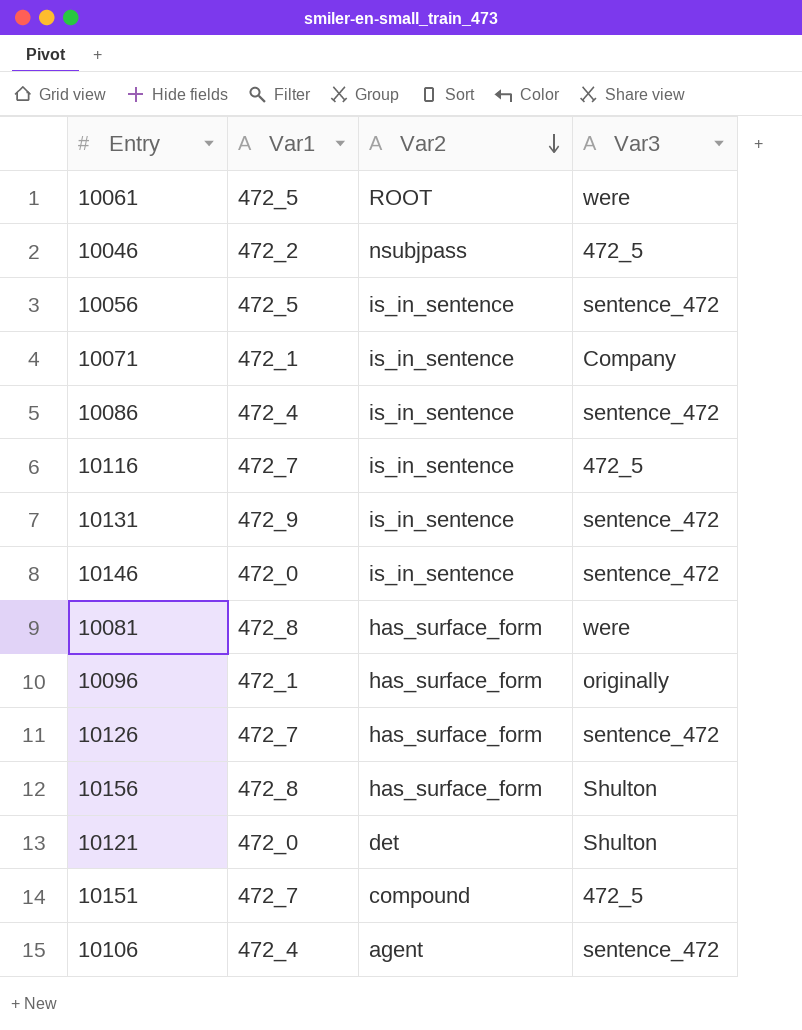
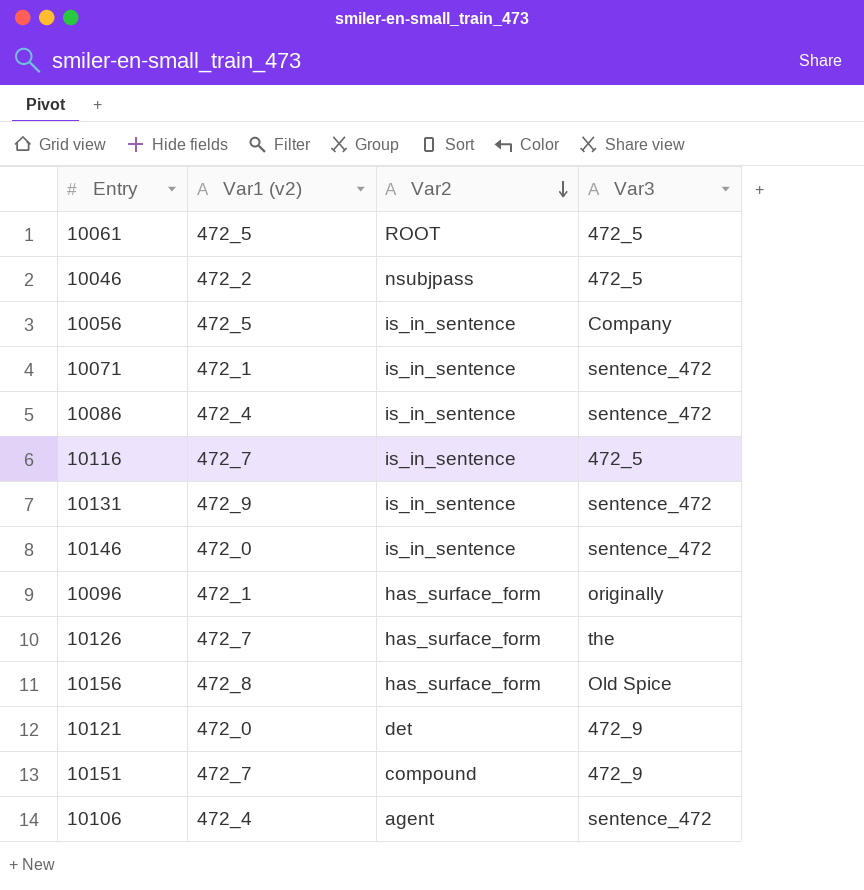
column name: Var1 -> Var1 (v2)
row 10081: 472_8 | has_surface_form | were -> none
10061 | Var3: were -> 472_5
10056 | Var3: sentence_472 -> Company
10071 | Var3: Company -> sentence_472
10126 | Var3: sentence_472 -> the
10156 | Var3: Shulton -> Old Spice
10121 | Var3: Shulton -> 472_9
10151 | Var3: 472_5 -> 472_9

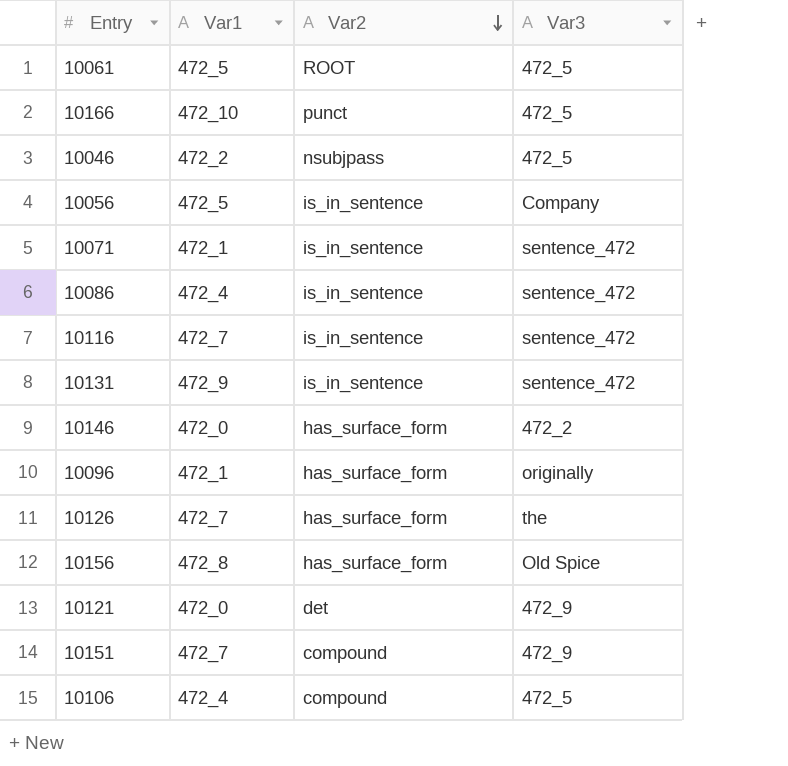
column name: Var1 (v2) -> Var1
row 10166: none -> 472_10 | punct | 472_5
10116 | Var3: 472_5 -> sentence_472
10146 | Var2: is_in_sentence -> has_surface_form
10146 | Var3: sentence_472 -> 472_2
10106 | Var2: agent -> compound
10106 | Var3: sentence_472 -> 472_5

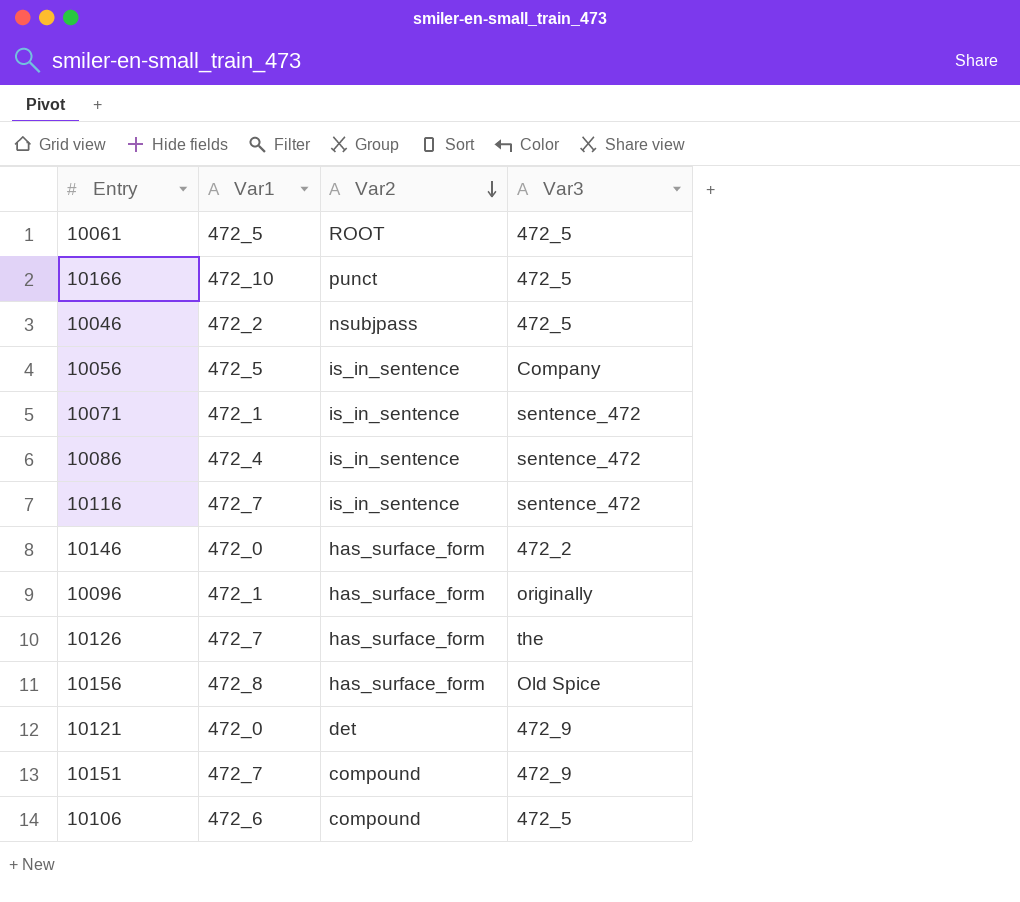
row 10131: 472_9 | is_in_sentence | sentence_472 -> none
10106 | Var1: 472_4 -> 472_6

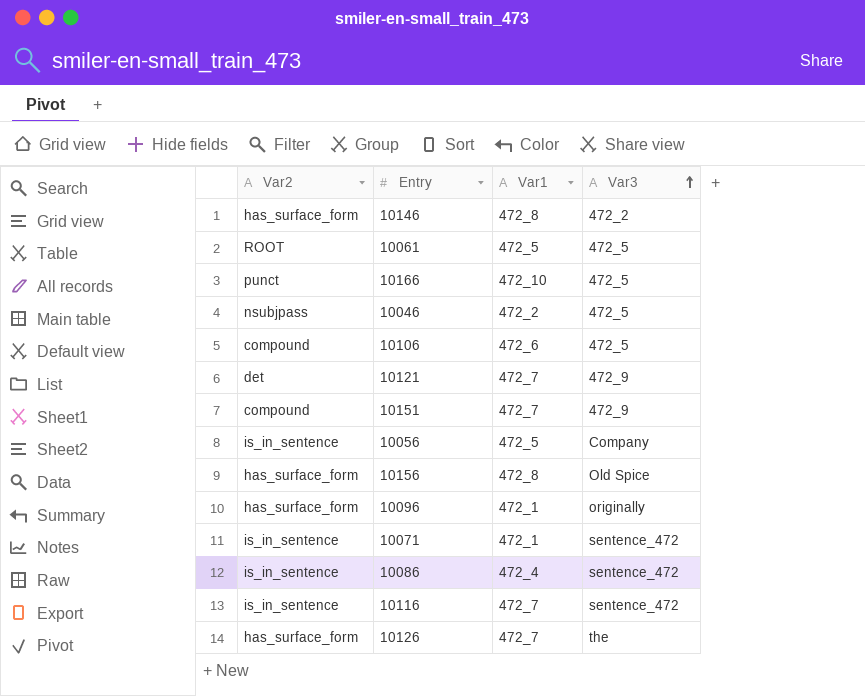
row order: Var2 descending -> Var3 ascending
column Var2 | position: 3 -> 1
10146 | Var1: 472_0 -> 472_8
10121 | Var1: 472_0 -> 472_7

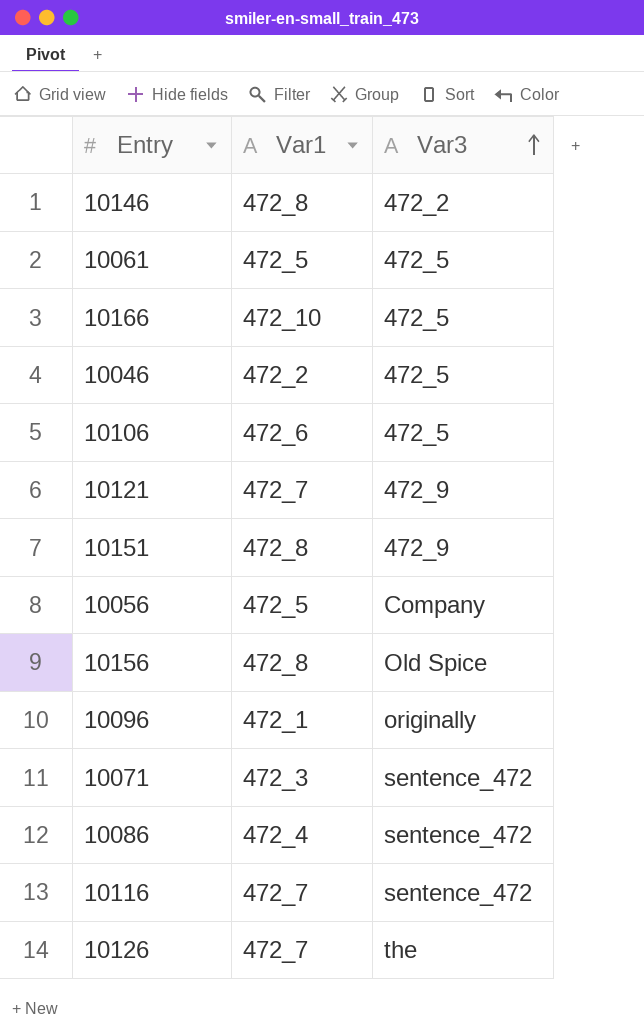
column Var2 | position: 1 -> none
10151 | Var1: 472_7 -> 472_8
10071 | Var1: 472_1 -> 472_3

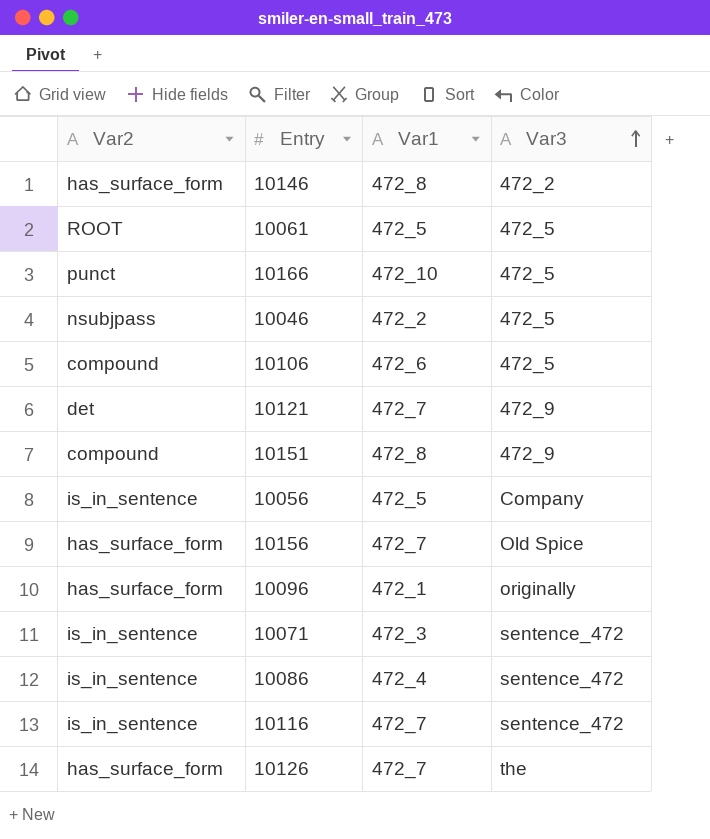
column Var2 | position: none -> 1
10156 | Var1: 472_8 -> 472_7

